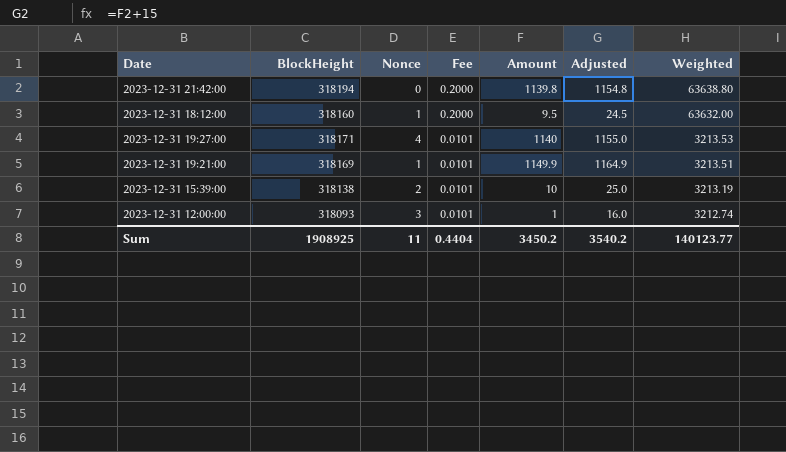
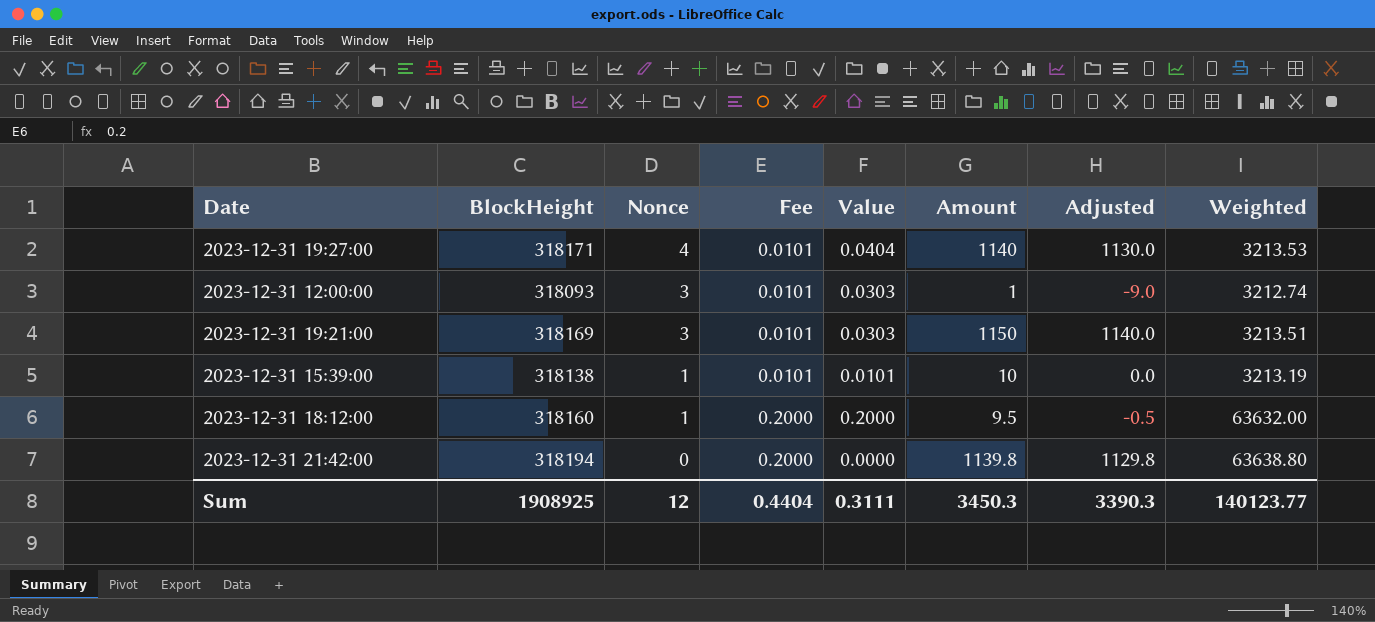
row order: Fee descending -> Nonce descending
column Value | formula: none -> [Nonce] * [Fee]
column Adjusted | formula: [Amount] + 15 -> [Amount] - 10
2023-12-31 19:21:00 | Nonce: 1 -> 3
2023-12-31 19:21:00 | Amount: 1149.9 -> 1150
2023-12-31 15:39:00 | Nonce: 2 -> 1
Sum | Nonce: 11 -> 12
Sum | Amount: 3450.2 -> 3450.3
Sum | Adjusted: 3540.2 -> 3390.3

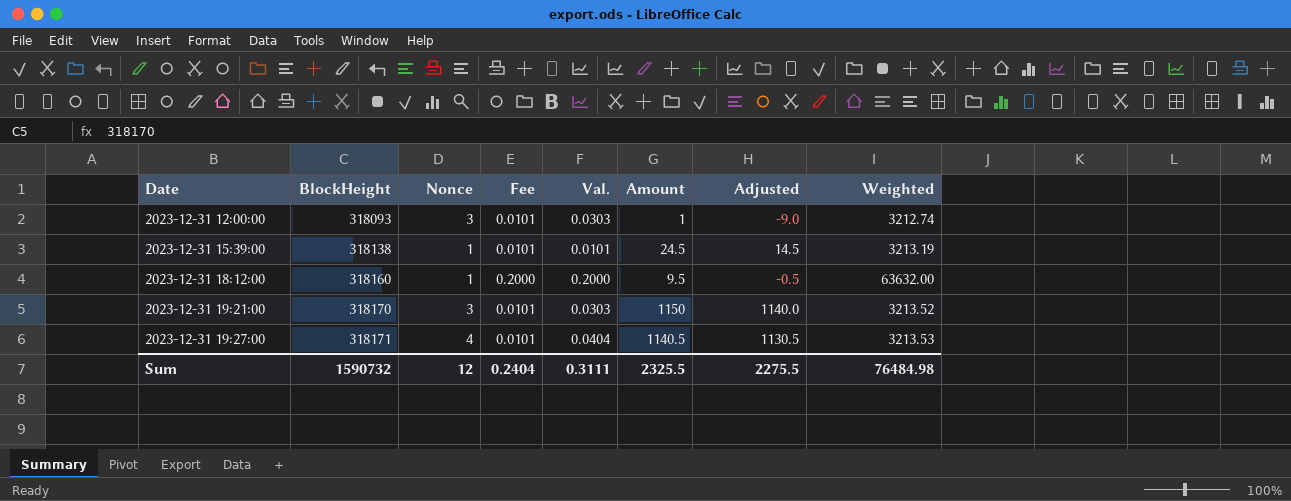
row order: Nonce descending -> Date ascending
column name: Value -> Val.
row 2023-12-31 21:42:00: 318194 | 0 | 0.2000 | 0.0000 | 1139.8 | 1129.8 | 63638.80 -> none
2023-12-31 15:39:00 | Amount: 10 -> 24.5
2023-12-31 15:39:00 | Adjusted: 0.0 -> 14.5
2023-12-31 19:21:00 | BlockHeight: 318169 -> 318170
2023-12-31 19:21:00 | Weighted: 3213.51 -> 3213.52
2023-12-31 19:27:00 | Amount: 1140 -> 1140.5
2023-12-31 19:27:00 | Adjusted: 1130.0 -> 1130.5
Sum | BlockHeight: 1908925 -> 1590732
Sum | Fee: 0.4404 -> 0.2404
Sum | Amount: 3450.3 -> 2325.5
Sum | Adjusted: 3390.3 -> 2275.5
Sum | Weighted: 140123.77 -> 76484.98

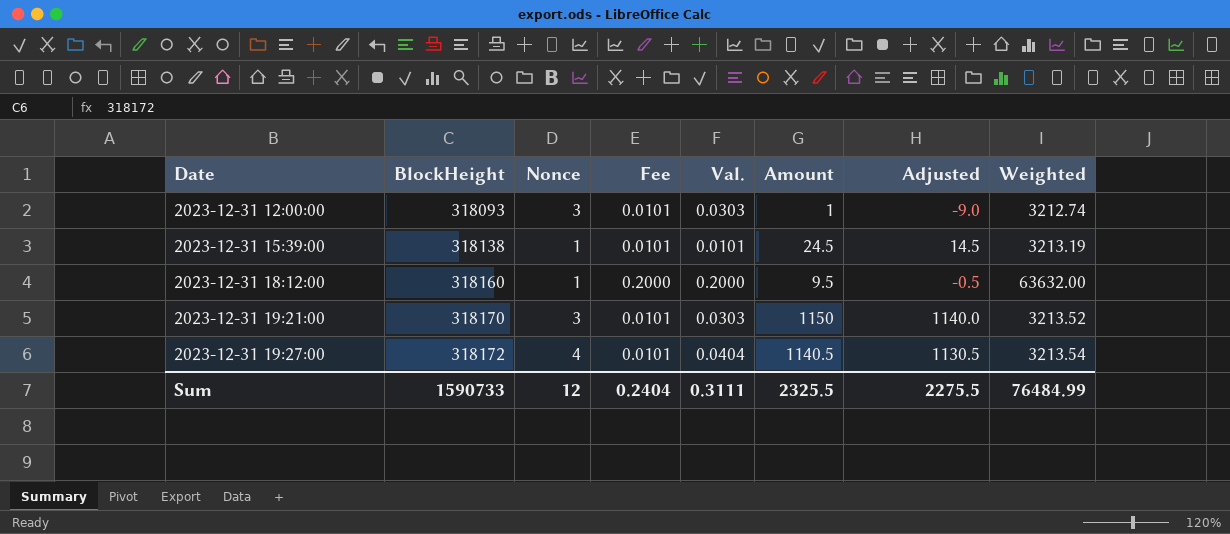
2023-12-31 19:27:00 | BlockHeight: 318171 -> 318172
2023-12-31 19:27:00 | Weighted: 3213.53 -> 3213.54
Sum | BlockHeight: 1590732 -> 1590733
Sum | Weighted: 76484.98 -> 76484.99

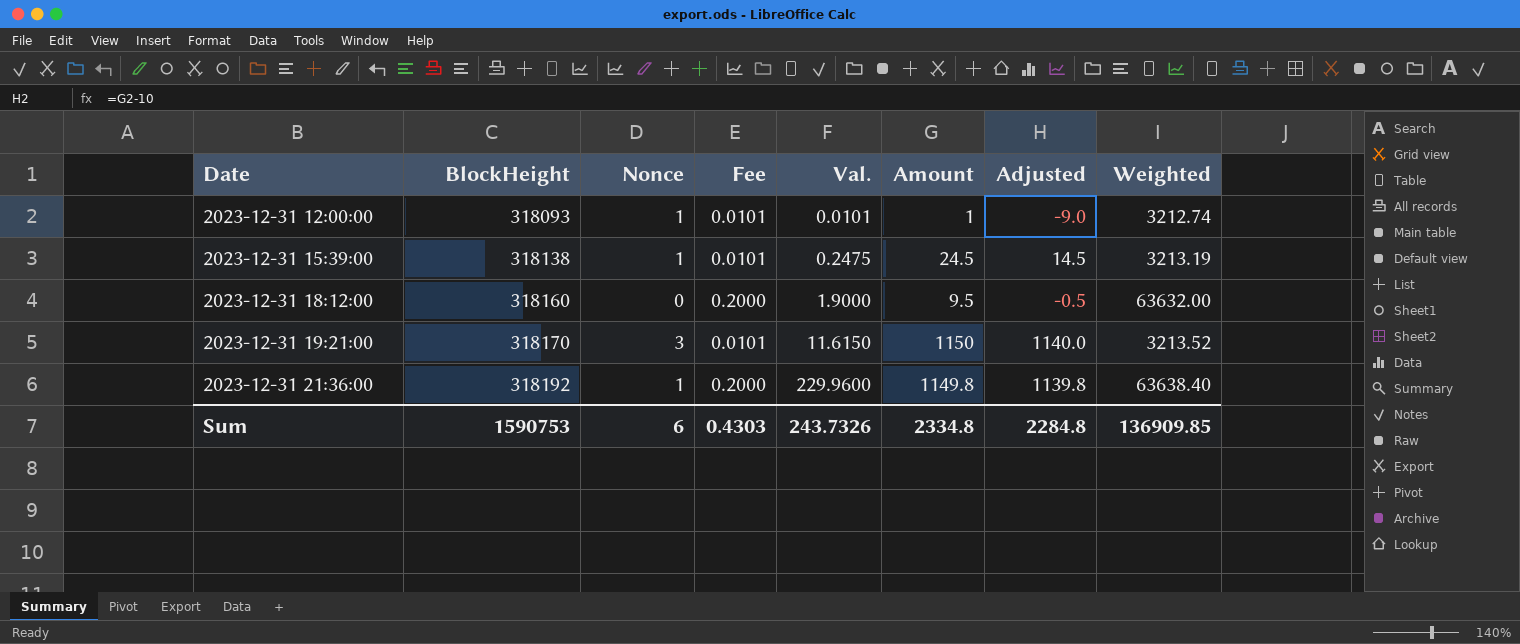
column Val. | formula: [Nonce] * [Fee] -> [Fee] * [Amount]
row 2023-12-31 19:27:00: 318172 | 4 | 0.0101 | 0.0404 | 1140.5 | 1130.5 | 3213.54 -> none
2023-12-31 12:00:00 | Nonce: 3 -> 1
2023-12-31 18:12:00 | Nonce: 1 -> 0
row 2023-12-31 21:36:00: none -> 318192 | 1 | 0.2000 | 229.9600 | 1149.8 | 1139.8 | 63638.40
Sum | BlockHeight: 1590733 -> 1590753
Sum | Nonce: 12 -> 6
Sum | Fee: 0.2404 -> 0.4303
Sum | Val.: 0.3111 -> 243.7326
Sum | Amount: 2325.5 -> 2334.8
Sum | Adjusted: 2275.5 -> 2284.8
Sum | Weighted: 76484.99 -> 136909.85

